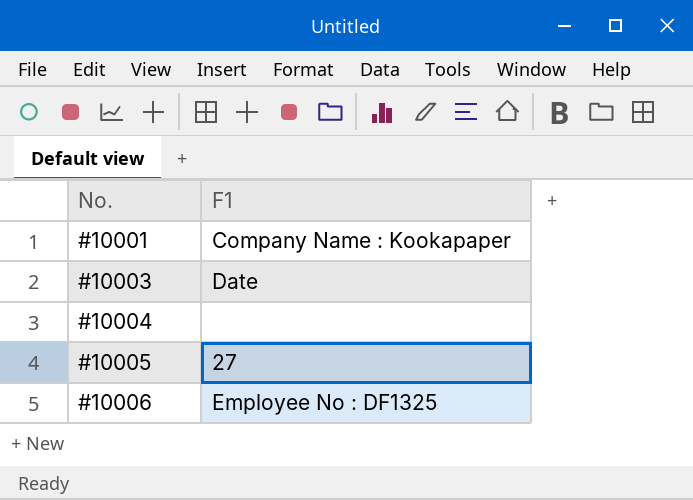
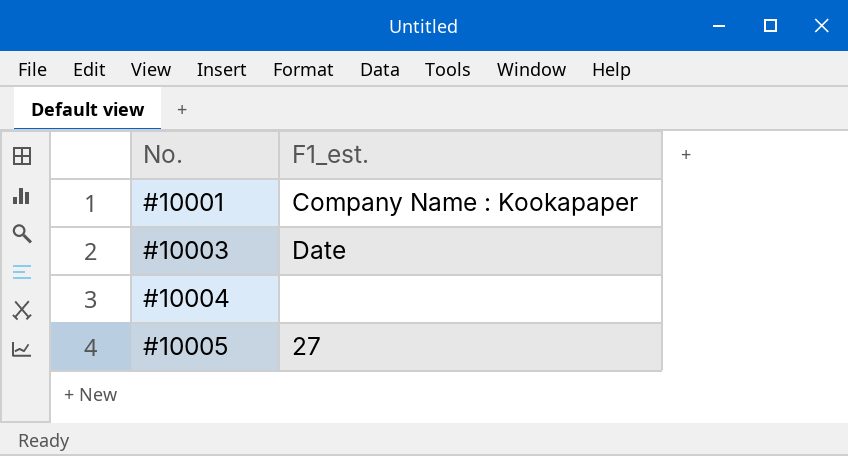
column name: F1 -> F1_est.
row #10006: Employee No : DF1325 -> none

